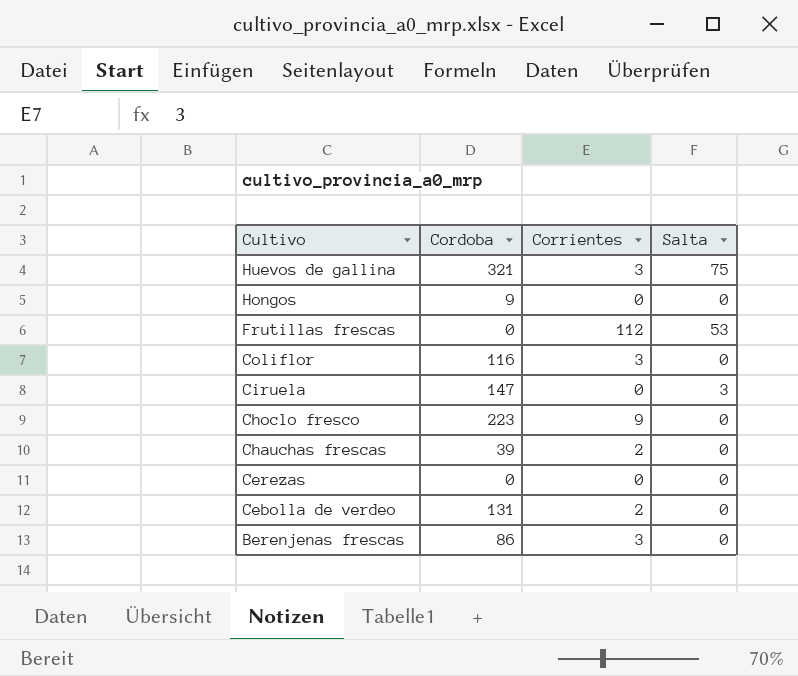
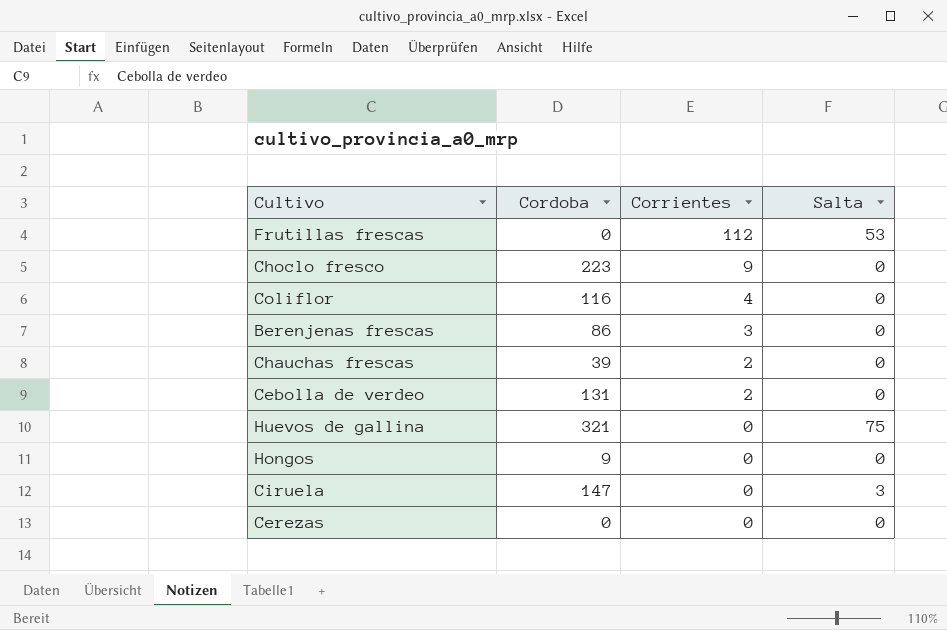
row order: Cultivo descending -> Corrientes descending
Coliflor | Corrientes: 3 -> 4
Huevos de gallina | Corrientes: 3 -> 0

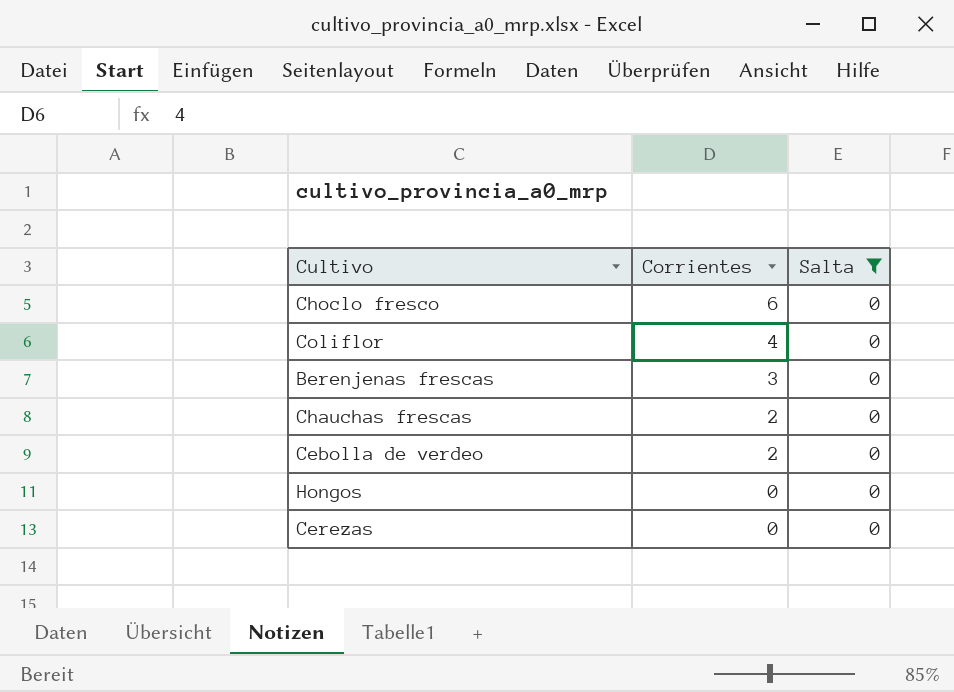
filter: none -> Salta = 0
column Cordoba | position: 2 -> none
Choclo fresco | Corrientes: 9 -> 6

